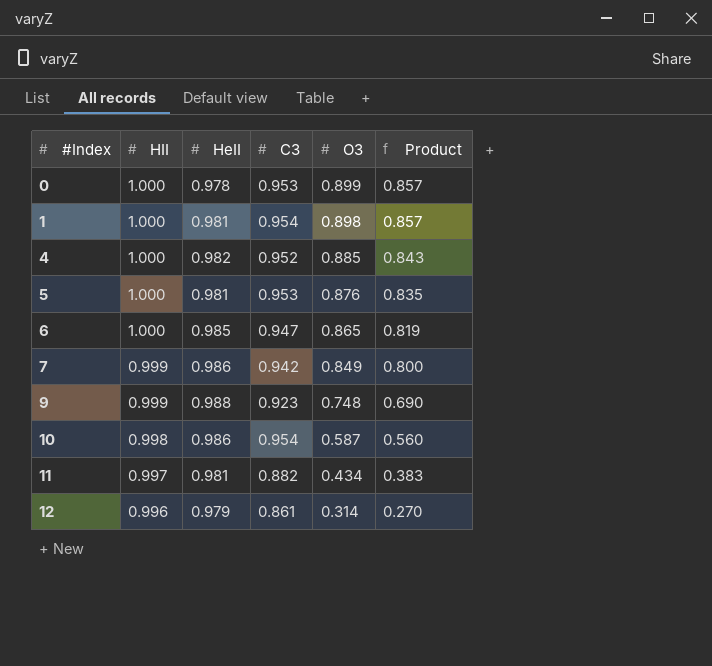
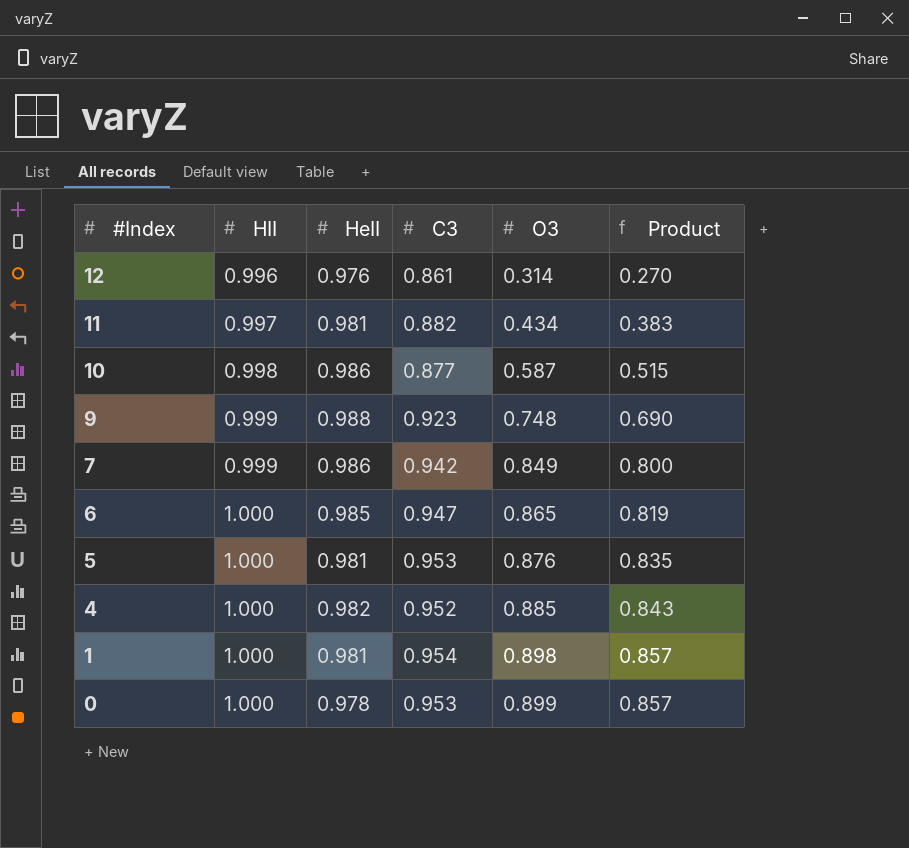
row order: #Index ascending -> #Index descending
12 | HeII: 0.979 -> 0.976
10 | C3: 0.954 -> 0.877
10 | Product: 0.560 -> 0.515

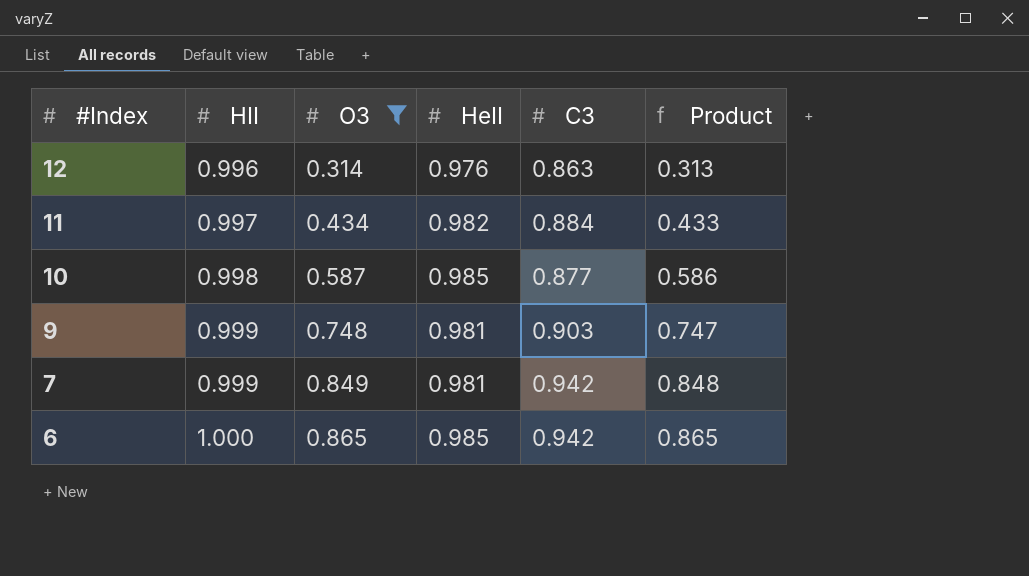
filter: none -> O3 <= 0.865
column O3 | position: 5 -> 3
column Product | formula: [C3] * [O3] -> [HII] * [O3]
12 | C3: 0.861 -> 0.863
11 | HeII: 0.981 -> 0.982
11 | C3: 0.882 -> 0.884
10 | HeII: 0.986 -> 0.985
9 | HeII: 0.988 -> 0.981
9 | C3: 0.923 -> 0.903
7 | HeII: 0.986 -> 0.981
6 | C3: 0.947 -> 0.942

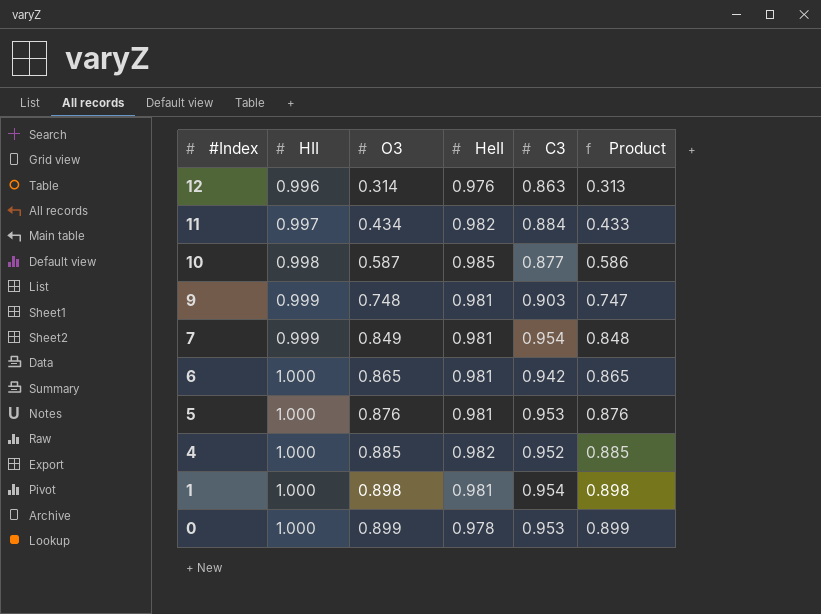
filter: O3 <= 0.865 -> none
7 | C3: 0.942 -> 0.954
6 | HeII: 0.985 -> 0.981

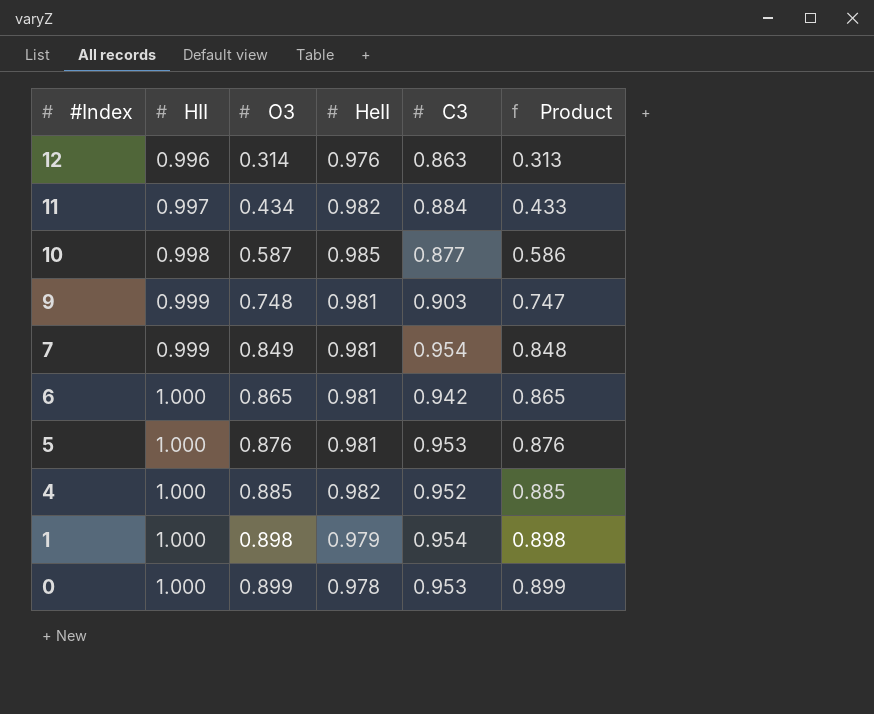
1 | HeII: 0.981 -> 0.979

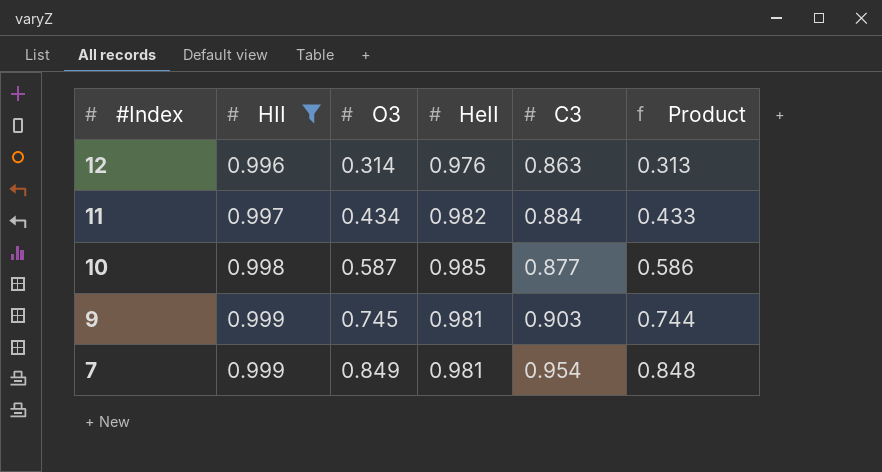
filter: none -> HII != 1.000
9 | O3: 0.748 -> 0.745
9 | Product: 0.747 -> 0.744

